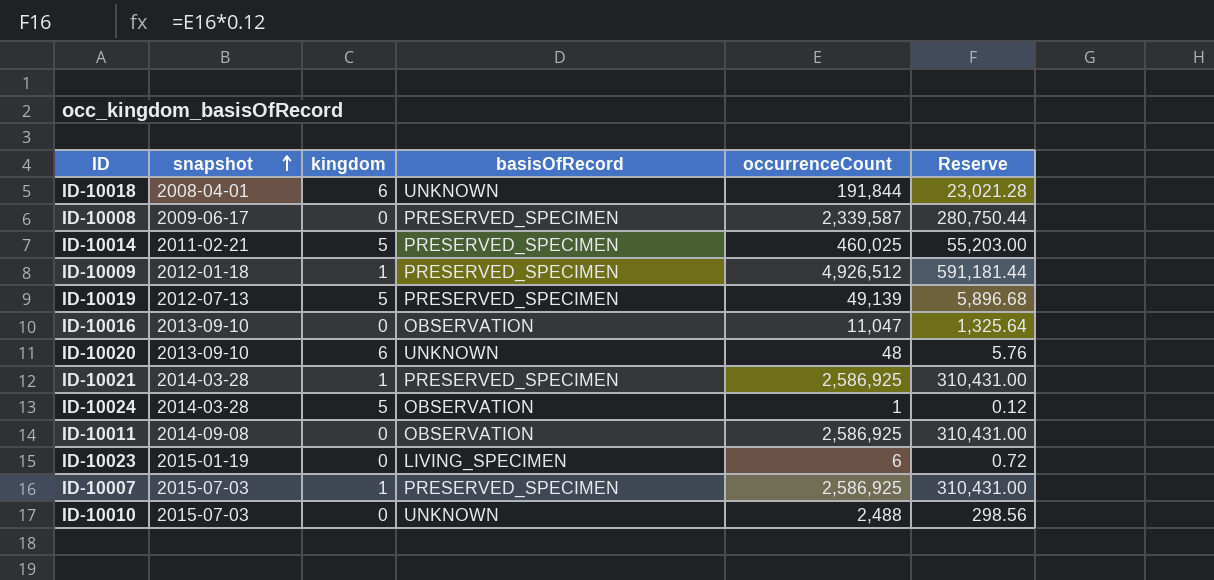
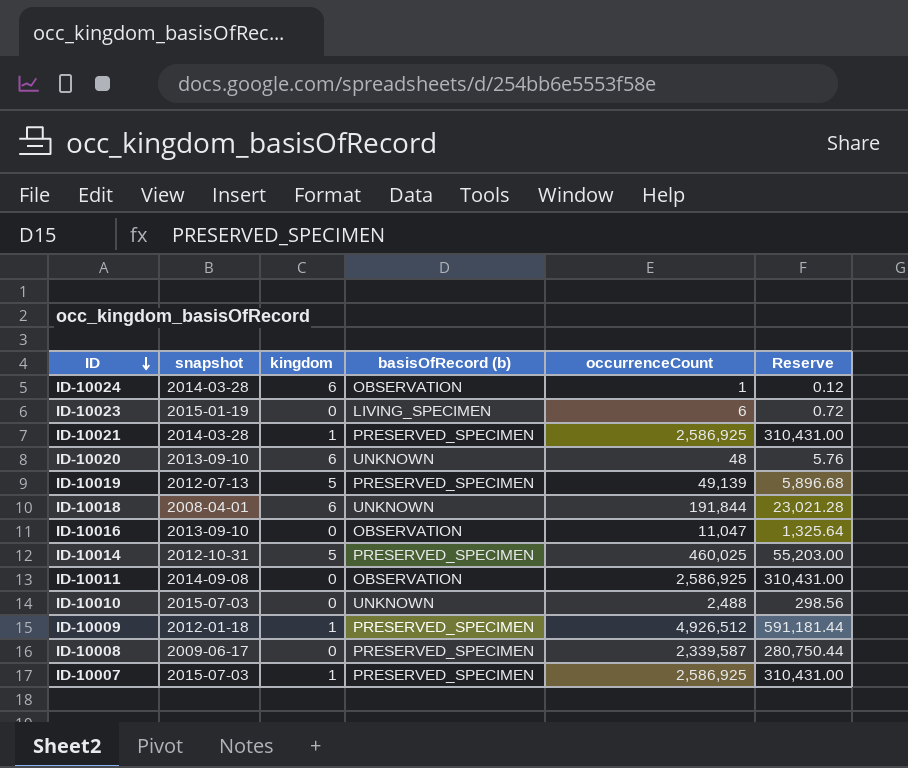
row order: snapshot ascending -> ID descending
column name: basisOfRecord -> basisOfRecord (b)
ID-10024 | kingdom: 5 -> 6
ID-10014 | snapshot: 2011-02-21 -> 2012-10-31

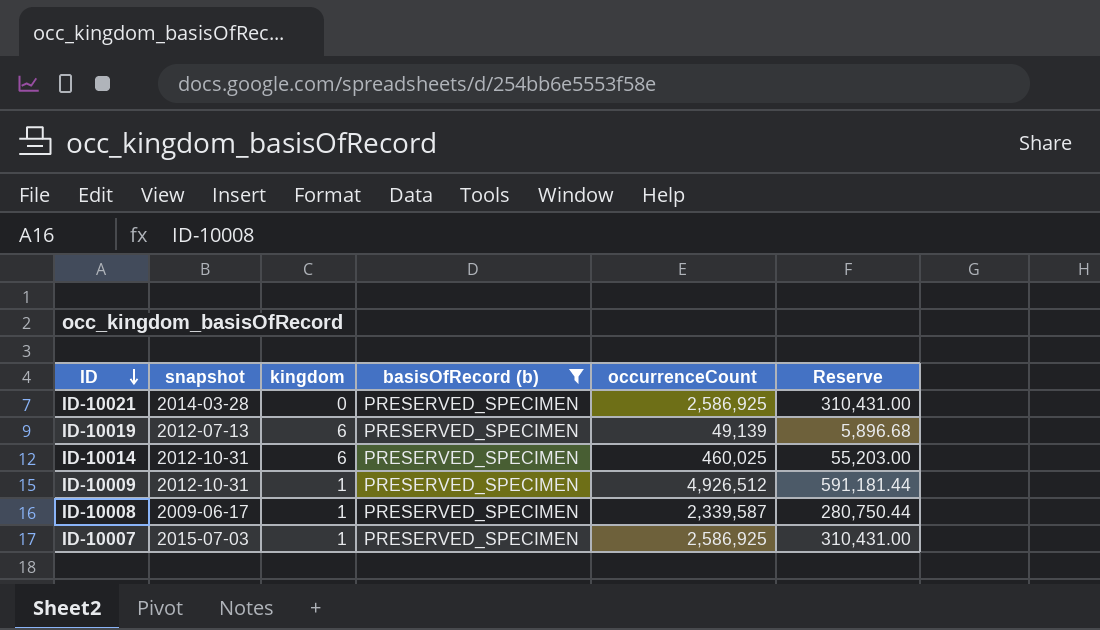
filter: none -> basisOfRecord (b) = PRESERVED_SPECIMEN
ID-10021 | kingdom: 1 -> 0
ID-10019 | kingdom: 5 -> 6
ID-10014 | kingdom: 5 -> 6
ID-10009 | snapshot: 2012-01-18 -> 2012-10-31
ID-10008 | kingdom: 0 -> 1

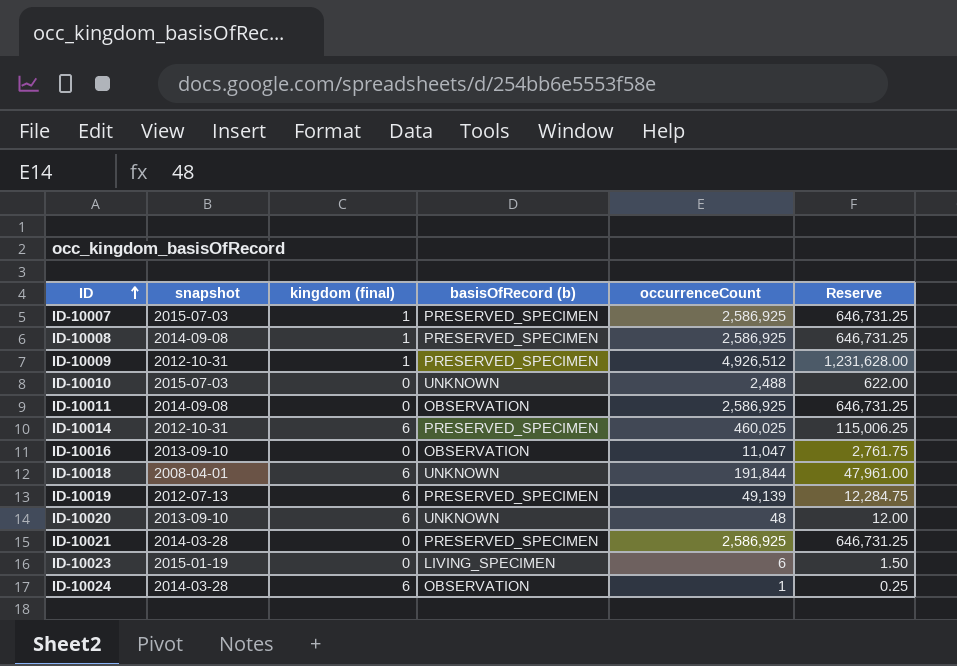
filter: basisOfRecord (b) = PRESERVED_SPECIMEN -> none
row order: ID descending -> ID ascending
column name: kingdom -> kingdom (final)
column Reserve | formula: [occurrenceCount] * 0.12 -> [occurrenceCount] * 0.25
ID-10008 | snapshot: 2009-06-17 -> 2014-09-08
ID-10008 | occurrenceCount: 2,339,587 -> 2,586,925

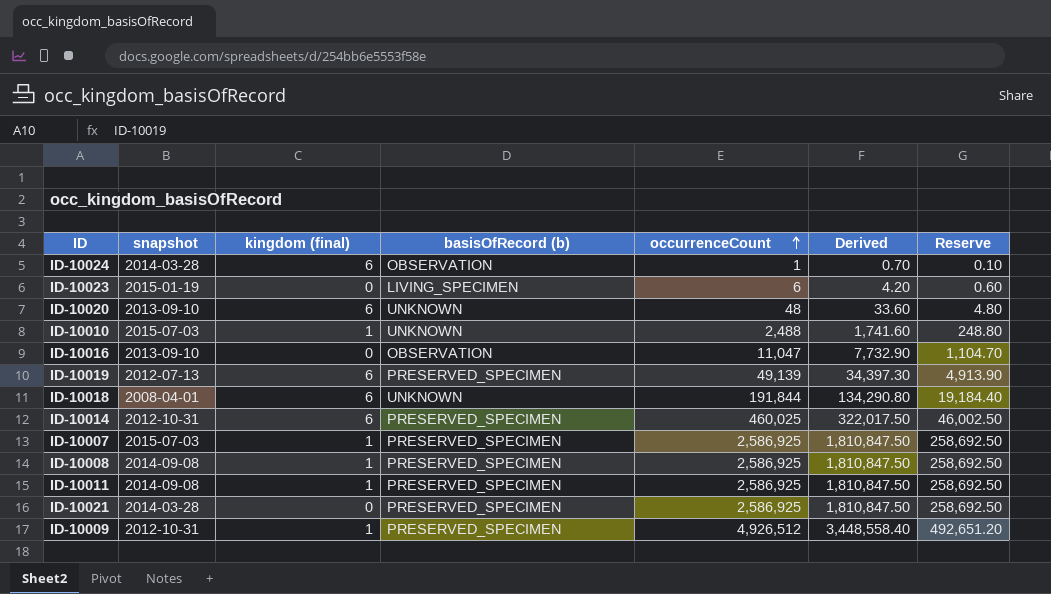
row order: ID ascending -> occurrenceCount ascending
column Derived | formula: none -> [occurrenceCount] * 0.7
column Reserve | formula: [occurrenceCount] * 0.25 -> [occurrenceCount] * 0.1
ID-10010 | kingdom (final): 0 -> 1
ID-10011 | kingdom (final): 0 -> 1
ID-10011 | basisOfRecord (b): OBSERVATION -> PRESERVED_SPECIMEN

